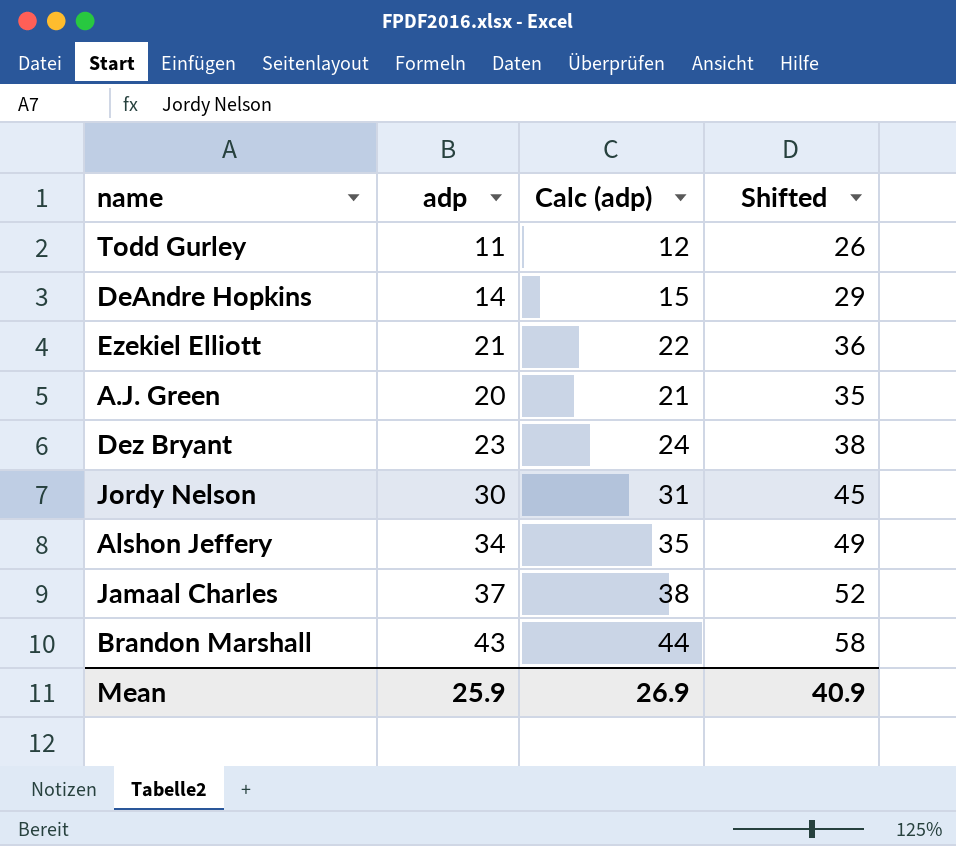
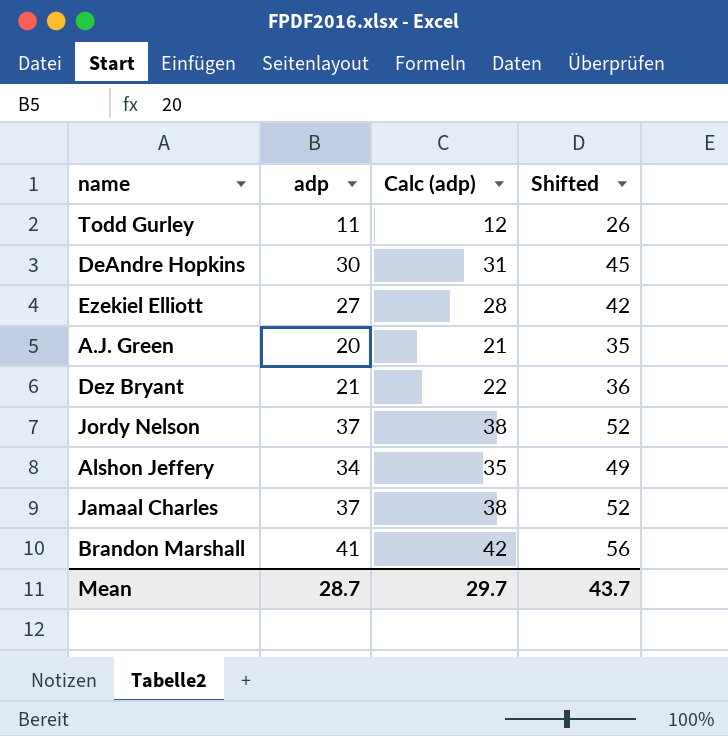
DeAndre Hopkins | adp: 14 -> 30
DeAndre Hopkins | Calc (adp): 15 -> 31
DeAndre Hopkins | Shifted: 29 -> 45
Ezekiel Elliott | adp: 21 -> 27
Ezekiel Elliott | Calc (adp): 22 -> 28
Ezekiel Elliott | Shifted: 36 -> 42
Dez Bryant | adp: 23 -> 21
Dez Bryant | Calc (adp): 24 -> 22
Dez Bryant | Shifted: 38 -> 36
Jordy Nelson | adp: 30 -> 37
Jordy Nelson | Calc (adp): 31 -> 38
Jordy Nelson | Shifted: 45 -> 52
Brandon Marshall | adp: 43 -> 41
Brandon Marshall | Calc (adp): 44 -> 42
Brandon Marshall | Shifted: 58 -> 56
Mean | adp: 25.9 -> 28.7
Mean | Calc (adp): 26.9 -> 29.7
Mean | Shifted: 40.9 -> 43.7

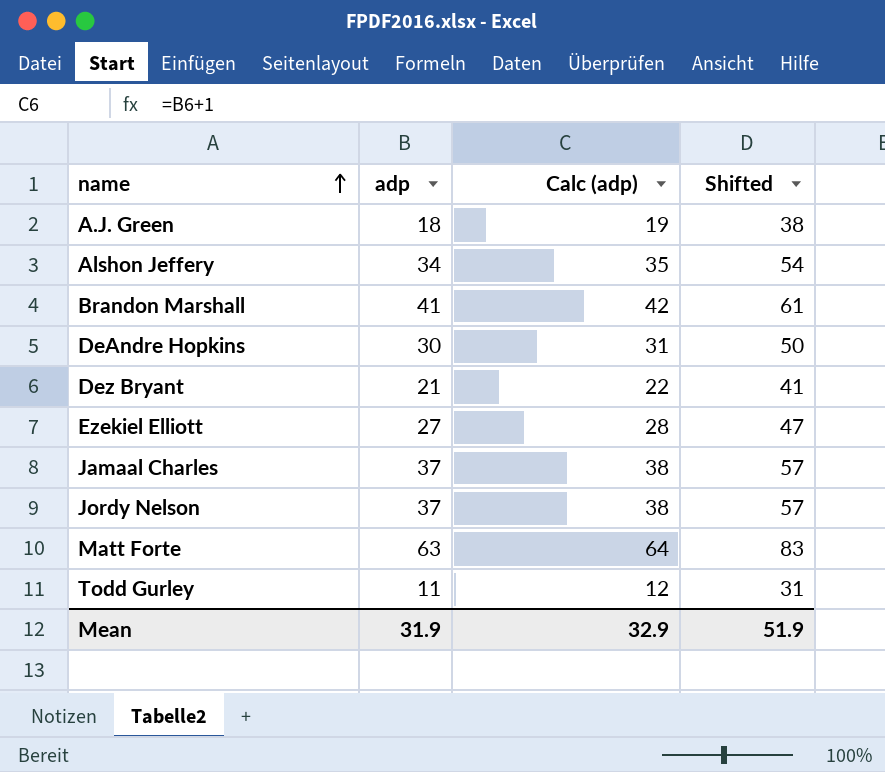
row order: none -> name ascending
column Shifted | formula: [adp] + 15 -> [adp] + 20
A.J. Green | adp: 20 -> 18
A.J. Green | Calc (adp): 21 -> 19
row Matt Forte: none -> 63 | 64 | 83
Mean | adp: 28.7 -> 31.9
Mean | Calc (adp): 29.7 -> 32.9
Mean | Shifted: 43.7 -> 51.9

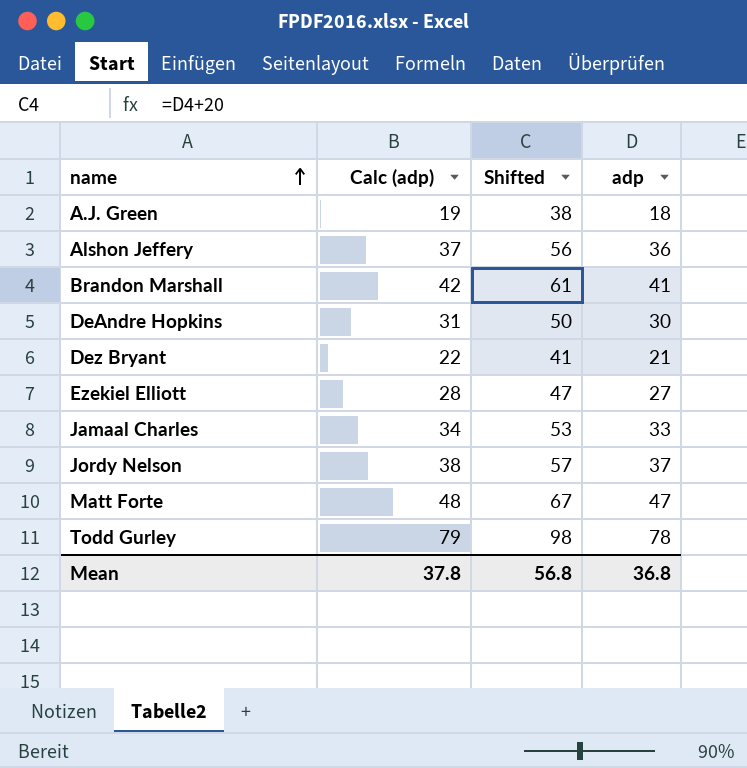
column adp | position: 2 -> 4
Alshon Jeffery | Calc (adp): 35 -> 37
Alshon Jeffery | Shifted: 54 -> 56
Alshon Jeffery | adp: 34 -> 36
Jamaal Charles | Calc (adp): 38 -> 34
Jamaal Charles | Shifted: 57 -> 53
Jamaal Charles | adp: 37 -> 33
Matt Forte | Calc (adp): 64 -> 48
Matt Forte | Shifted: 83 -> 67
Matt Forte | adp: 63 -> 47
Todd Gurley | Calc (adp): 12 -> 79
Todd Gurley | Shifted: 31 -> 98
Todd Gurley | adp: 11 -> 78
Mean | Calc (adp): 32.9 -> 37.8
Mean | Shifted: 51.9 -> 56.8
Mean | adp: 31.9 -> 36.8

